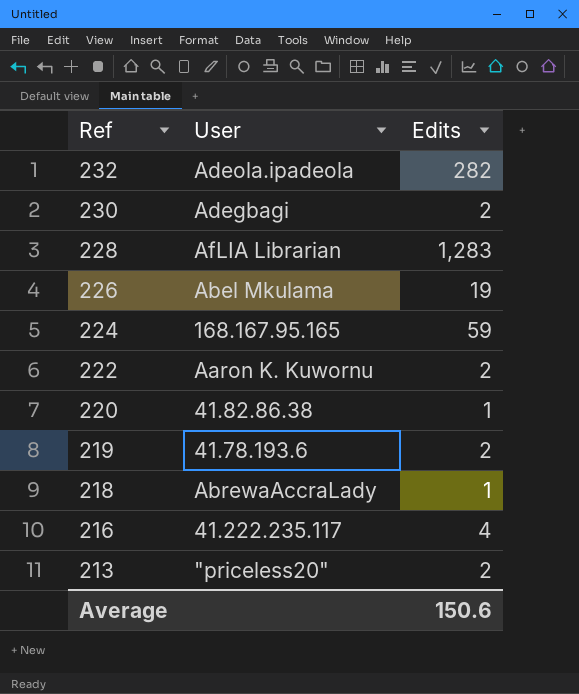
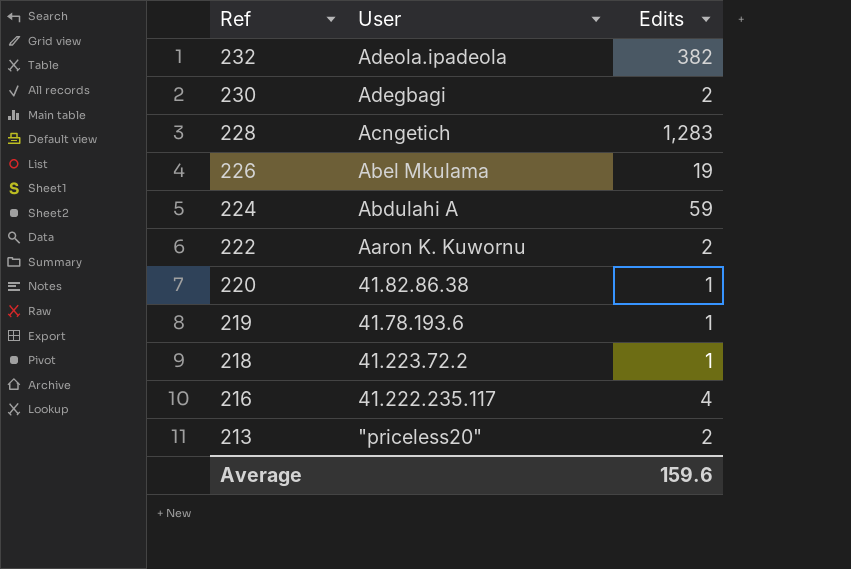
232 | Edits: 282 -> 382
228 | User: AfLIA Librarian -> Acngetich
224 | User: 168.167.95.165 -> Abdulahi A
219 | Edits: 2 -> 1
218 | User: AbrewaAccraLady -> 41.223.72.2
Average | Edits: 150.6 -> 159.6

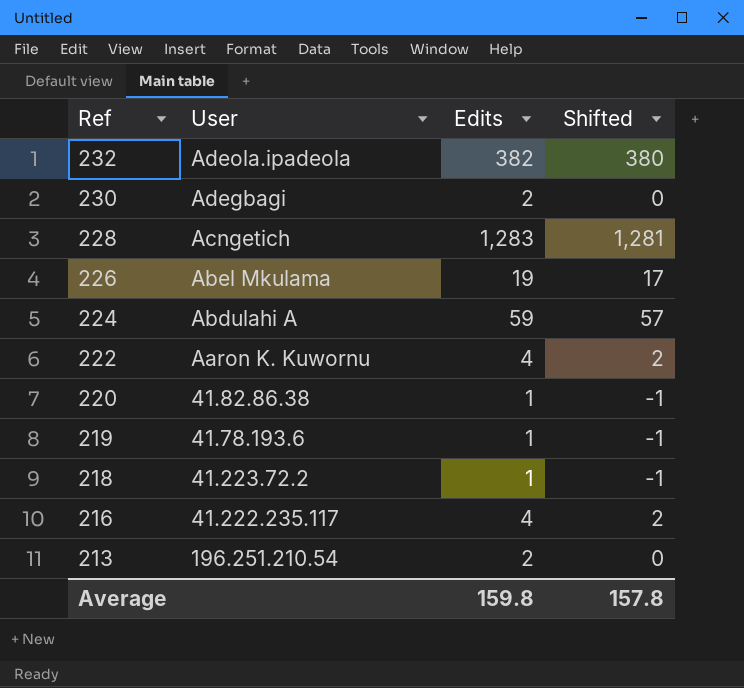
column Shifted | formula: none -> [Edits] - 2
222 | Edits: 2 -> 4
213 | User: "priceless20" -> 196.251.210.54
Average | Edits: 159.6 -> 159.8

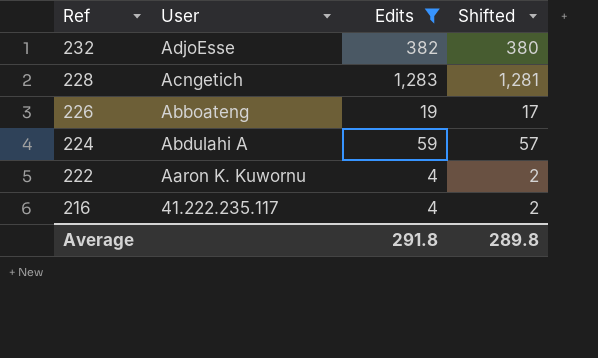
filter: none -> Edits >= 4
232 | User: Adeola.ipadeola -> AdjoEsse
226 | User: Abel Mkulama -> Abboateng
Average | Edits: 159.8 -> 291.8
Average | Shifted: 157.8 -> 289.8

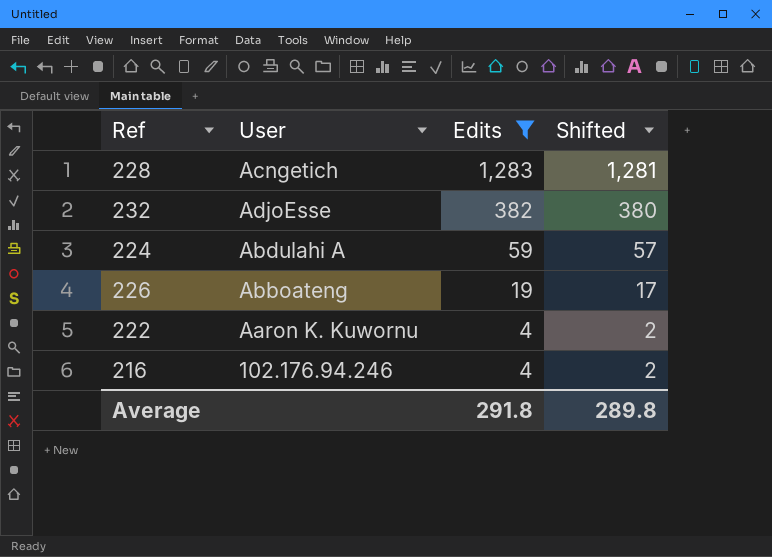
row order: Ref descending -> Edits descending
216 | User: 41.222.235.117 -> 102.176.94.246

